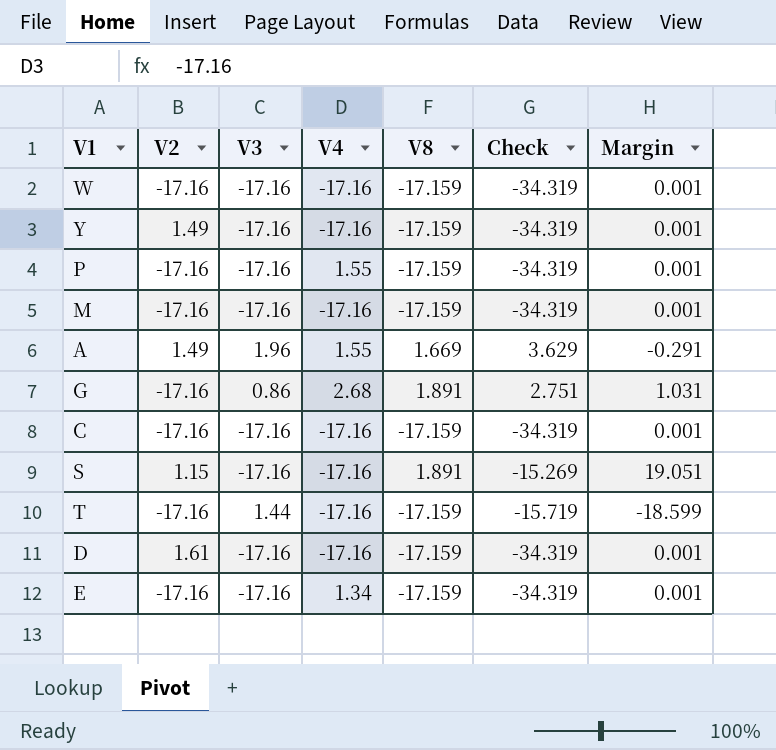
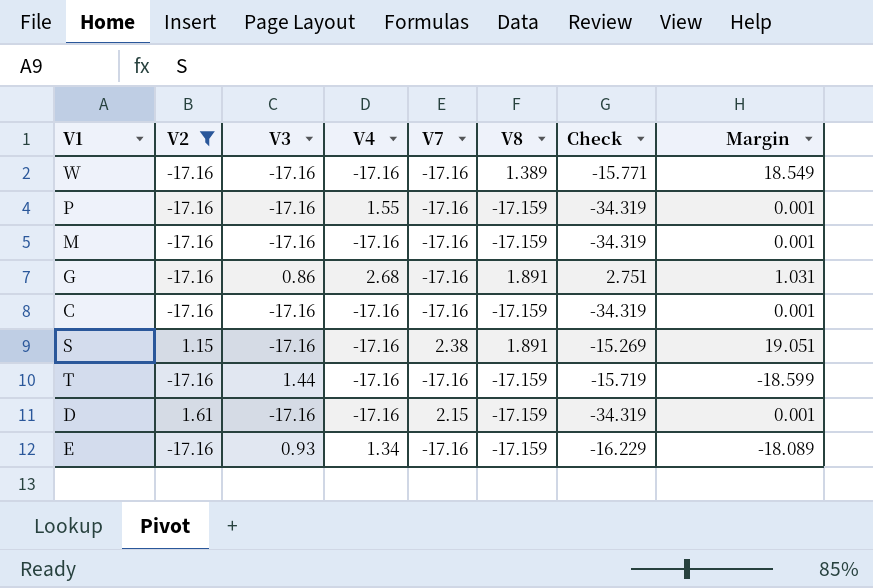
filter: none -> V2 != 1.49
column V7 | position: none -> 5
W | V8: -17.159 -> 1.389
W | Check: -34.319 -> -15.771
W | Margin: 0.001 -> 18.549
E | V3: -17.16 -> 0.93
E | Check: -34.319 -> -16.229
E | Margin: 0.001 -> -18.089

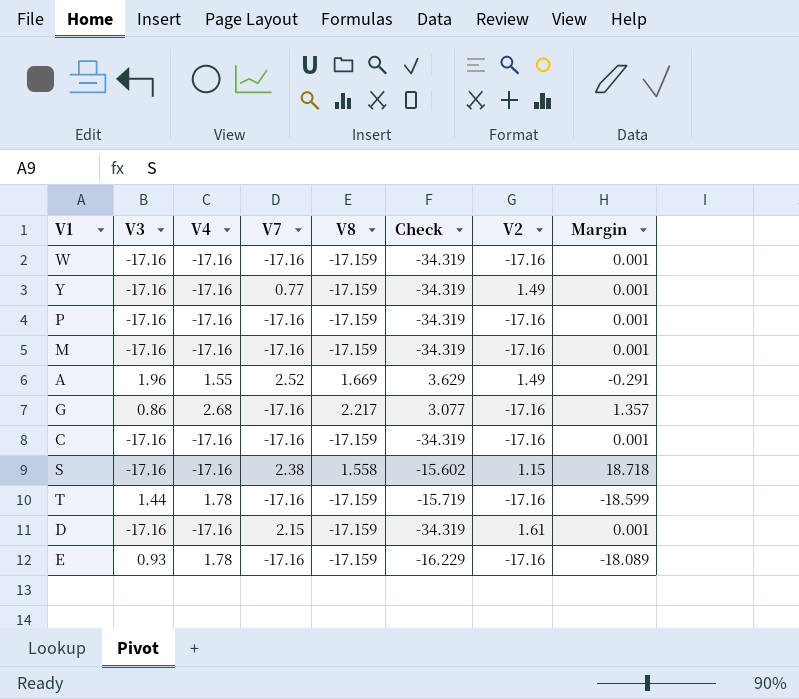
filter: V2 != 1.49 -> none
column V2 | position: 2 -> 7
W | V8: 1.389 -> -17.159
W | Check: -15.771 -> -34.319
W | Margin: 18.549 -> 0.001
P | V4: 1.55 -> -17.16
G | V8: 1.891 -> 2.217
G | Check: 2.751 -> 3.077
G | Margin: 1.031 -> 1.357
S | V8: 1.891 -> 1.558
S | Check: -15.269 -> -15.602
S | Margin: 19.051 -> 18.718
T | V4: -17.16 -> 1.78
E | V4: 1.34 -> 1.78

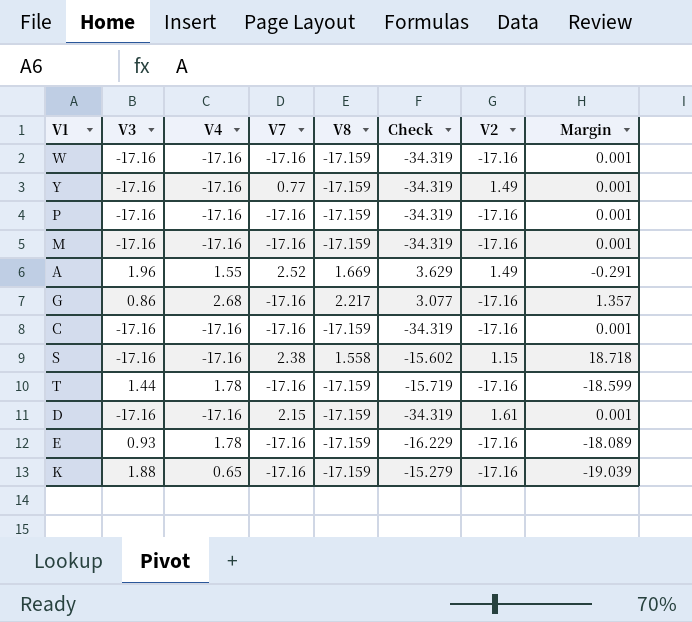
row K: none -> 1.88 | 0.65 | -17.16 | -17.159 | -15.279 | -17.16 | -19.039

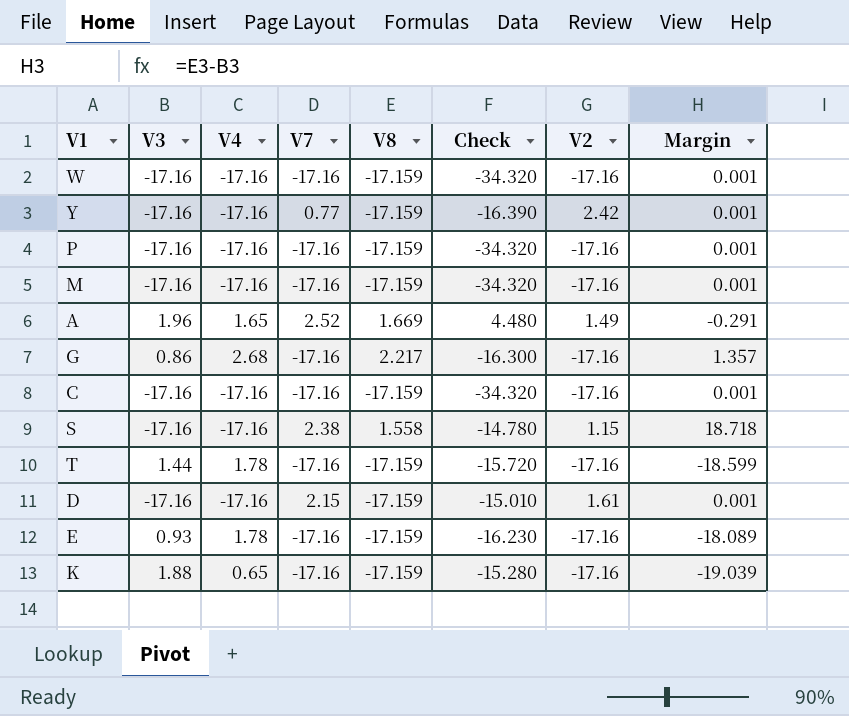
column Check | formula: [V3] + [V8] -> [V3] + [V7]
Y | V2: 1.49 -> 2.42
A | V4: 1.55 -> 1.65

